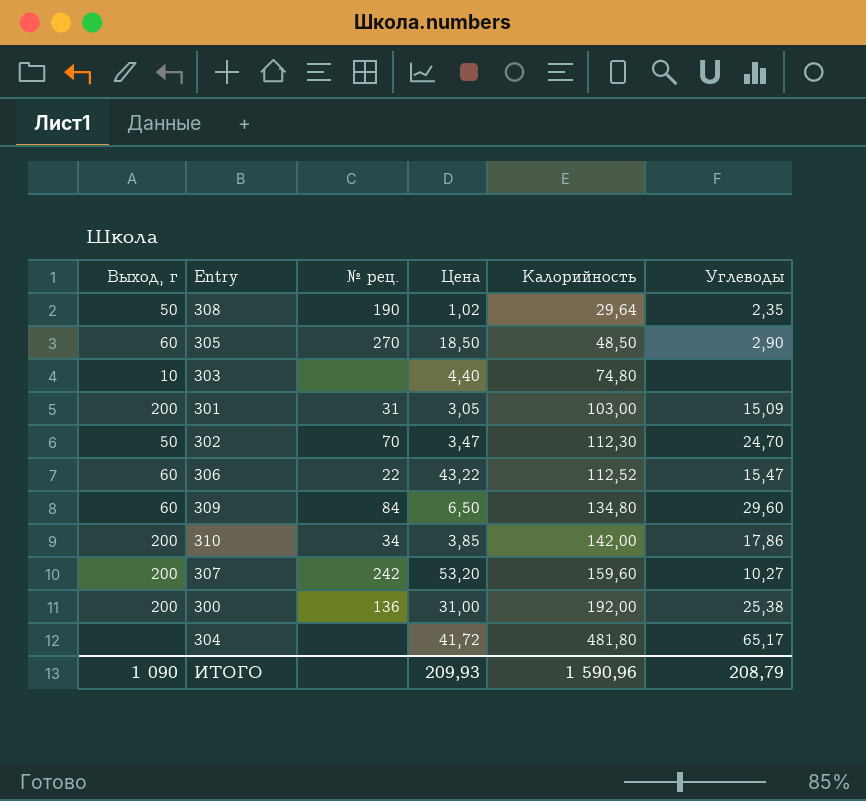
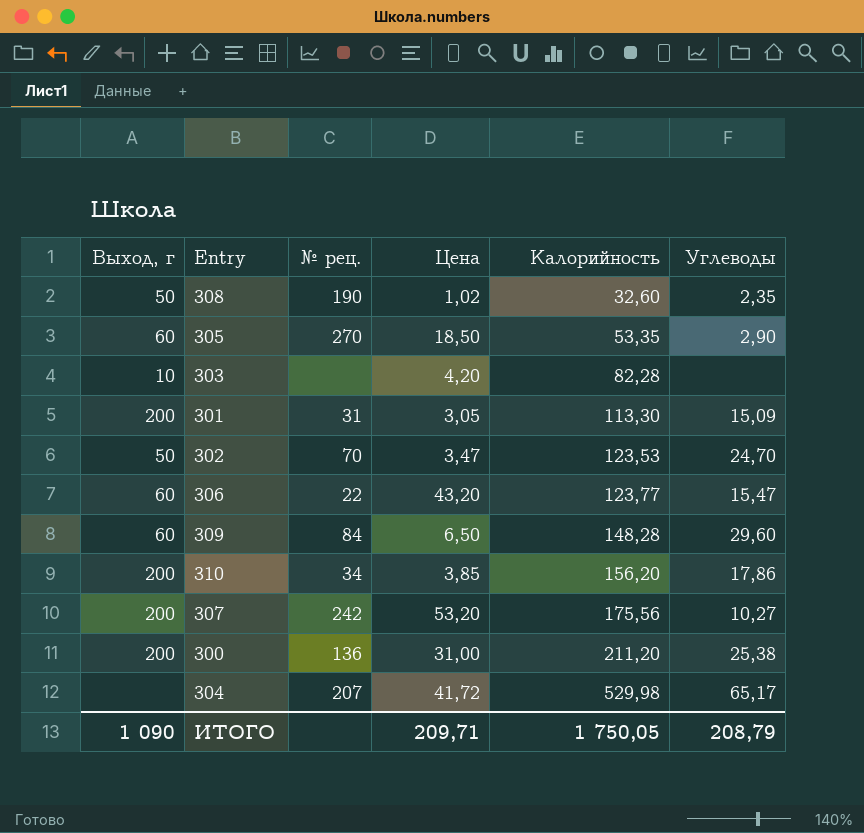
308 | Калорийность: 29,64 -> 32,60
305 | Калорийность: 48,50 -> 53,35
303 | Цена: 4,40 -> 4,20
303 | Калорийность: 74,80 -> 82,28
301 | Калорийность: 103,00 -> 113,30
302 | Калорийность: 112,30 -> 123,53
306 | Цена: 43,22 -> 43,20
306 | Калорийность: 112,52 -> 123,77
309 | Калорийность: 134,80 -> 148,28
310 | Калорийность: 142,00 -> 156,20
307 | Калорийность: 159,60 -> 175,56
300 | Калорийность: 192,00 -> 211,20
304 | № рец.: none -> 207
304 | Калорийность: 481,80 -> 529,98
ИТОГО | Цена: 209,93 -> 209,71
ИТОГО | Калорийность: 1 590,96 -> 1 750,05

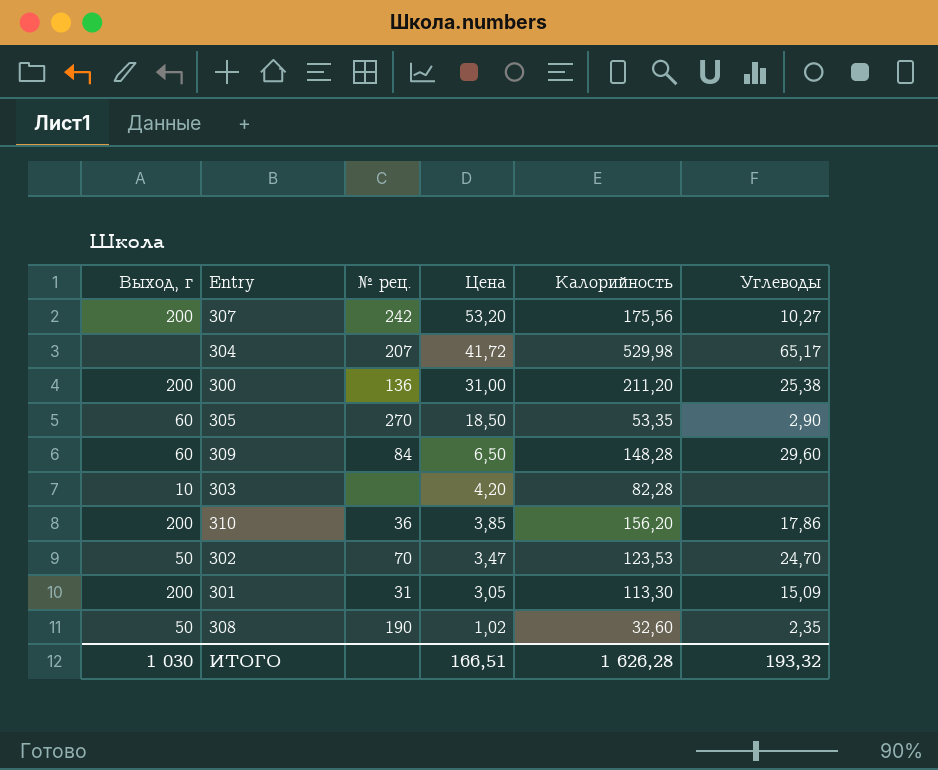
row order: Калорийность ascending -> Цена descending
row 306: 60 | 22 | 43,20 | 123,77 | 15,47 -> none
310 | № рец.: 34 -> 36
ИТОГО | Выход, г: 1 090 -> 1 030
ИТОГО | Цена: 209,71 -> 166,51
ИТОГО | Калорийность: 1 750,05 -> 1 626,28
ИТОГО | Углеводы: 208,79 -> 193,32

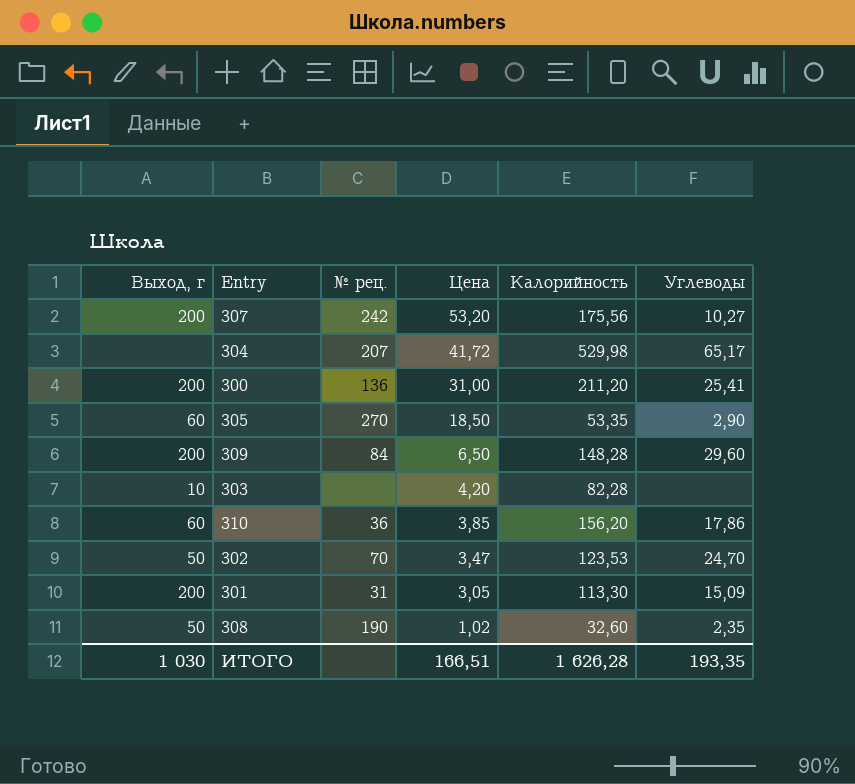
300 | Углеводы: 25,38 -> 25,41
309 | Выход, г: 60 -> 200
310 | Выход, г: 200 -> 60
ИТОГО | Углеводы: 193,32 -> 193,35

